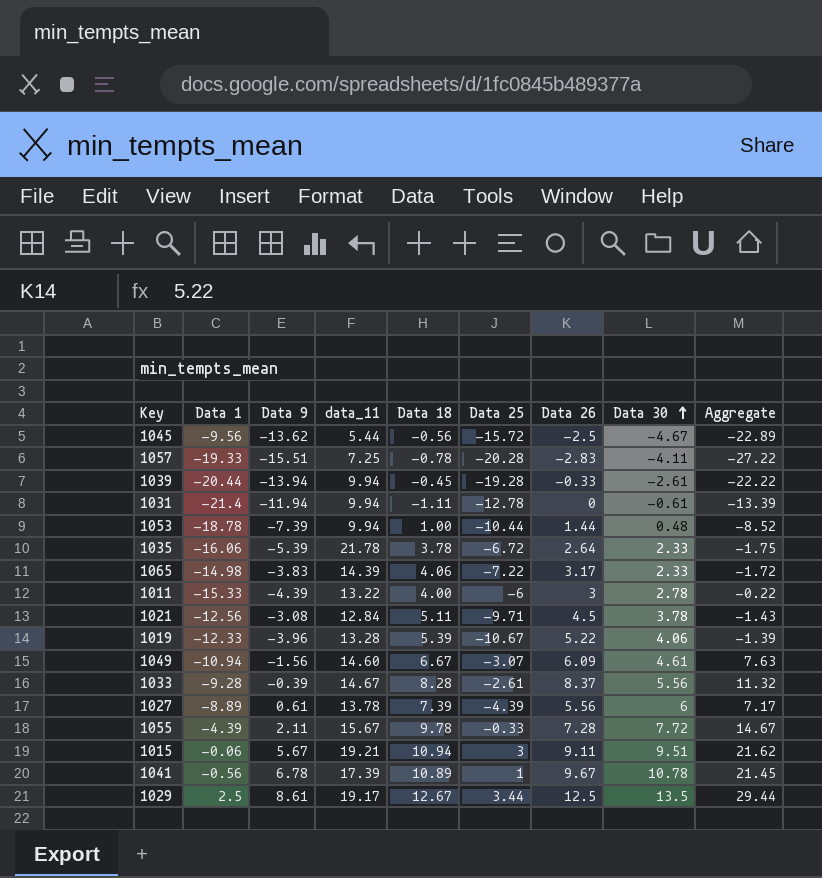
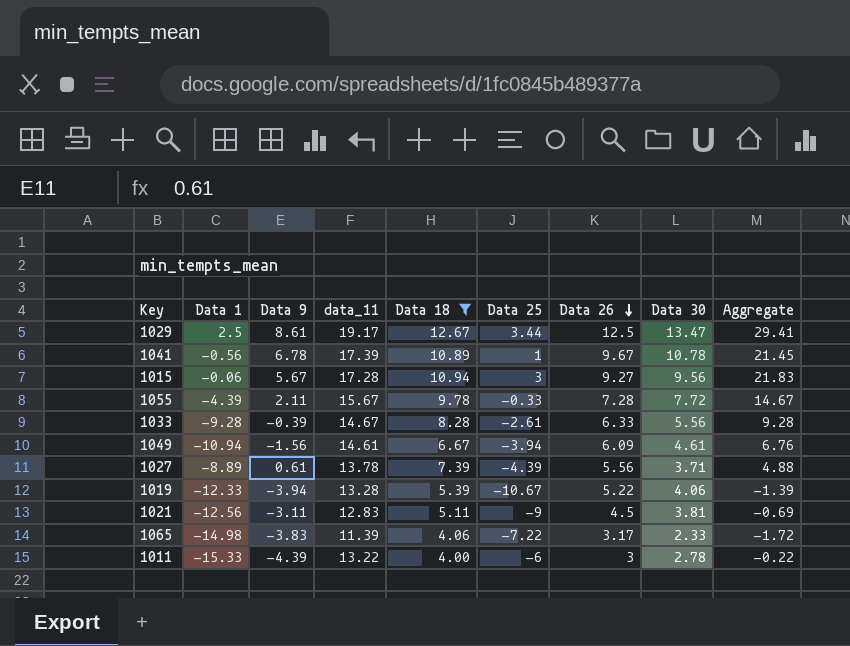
filter: none -> Data 18 >= 4.00
row order: Data 30 ascending -> Data 26 descending
1029 | Data 30: 13.5 -> 13.47
1029 | Aggregate: 29.44 -> 29.41
1015 | data_11: 19.21 -> 17.28
1015 | Data 26: 9.11 -> 9.27
1015 | Data 30: 9.51 -> 9.56
1015 | Aggregate: 21.62 -> 21.83
1033 | Data 26: 8.37 -> 6.33
1033 | Aggregate: 11.32 -> 9.28
1049 | data_11: 14.60 -> 14.61
1049 | Data 25: -3.07 -> -3.94
1049 | Aggregate: 7.63 -> 6.76
1027 | Data 30: 6 -> 3.71
1027 | Aggregate: 7.17 -> 4.88
1019 | Data 9: -3.96 -> -3.94
1021 | Data 9: -3.08 -> -3.11
1021 | data_11: 12.84 -> 12.83
1021 | Data 25: -9.71 -> -9
1021 | Data 30: 3.78 -> 3.81
1021 | Aggregate: -1.43 -> -0.69
1065 | data_11: 14.39 -> 11.39

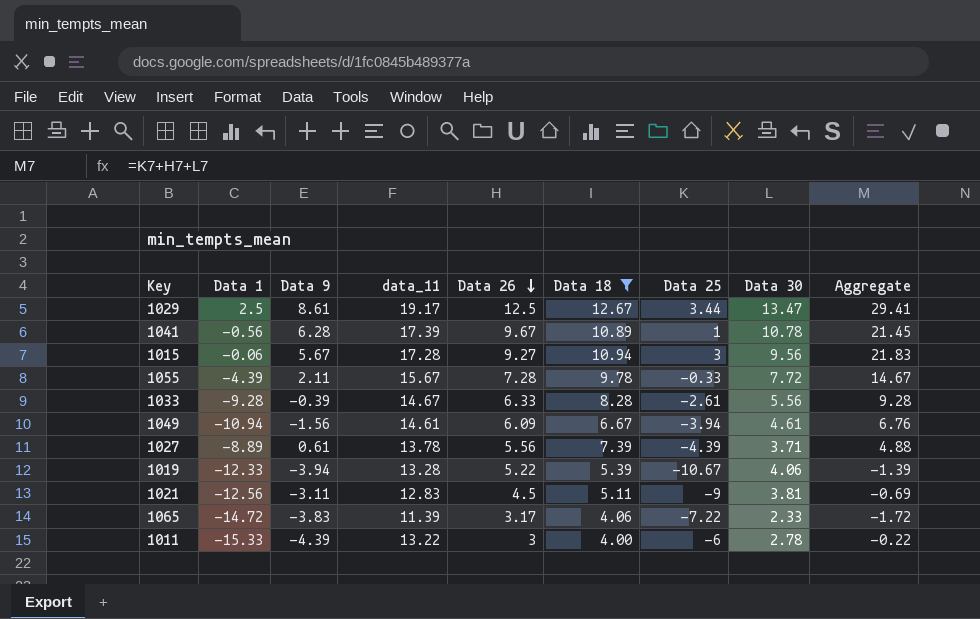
column Data 26 | position: 7 -> 5
1041 | Data 9: 6.78 -> 6.28
1065 | Data 1: -14.98 -> -14.72

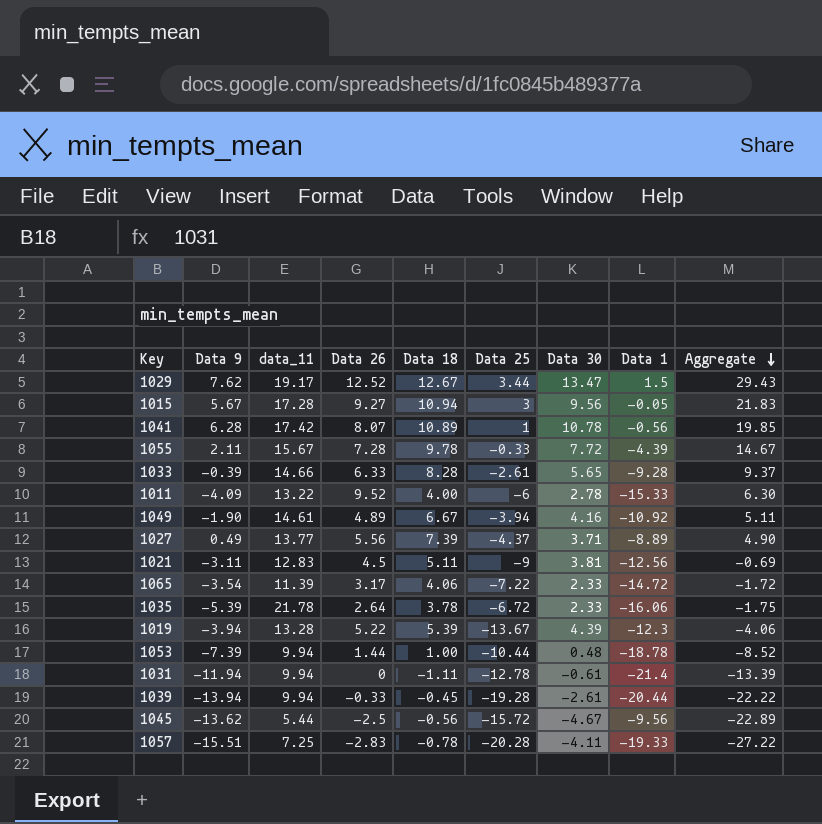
filter: Data 18 >= 4.00 -> none
row order: Data 26 descending -> Aggregate descending
column Data 1 | position: 2 -> 8
1029 | Data 9: 8.61 -> 7.62
1029 | Data 26: 12.5 -> 12.52
1029 | Data 1: 2.5 -> 1.5
1029 | Aggregate: 29.41 -> 29.43
1015 | Data 1: -0.06 -> -0.05
1041 | data_11: 17.39 -> 17.42
1041 | Data 26: 9.67 -> 8.07
1041 | Aggregate: 21.45 -> 19.85
1033 | data_11: 14.67 -> 14.66
1033 | Data 30: 5.56 -> 5.65
1033 | Aggregate: 9.28 -> 9.37
1011 | Data 9: -4.39 -> -4.09
1011 | Data 26: 3 -> 9.52
1011 | Aggregate: -0.22 -> 6.30
1049 | Data 9: -1.56 -> -1.90
1049 | Data 26: 6.09 -> 4.89
1049 | Data 30: 4.61 -> 4.16
1049 | Data 1: -10.94 -> -10.92
1049 | Aggregate: 6.76 -> 5.11
1027 | Data 9: 0.61 -> 0.49
1027 | data_11: 13.78 -> 13.77
1027 | Data 25: -4.39 -> -4.37
1027 | Aggregate: 4.88 -> 4.90
1065 | Data 9: -3.83 -> -3.54
1019 | Data 25: -10.67 -> -13.67
1019 | Data 30: 4.06 -> 4.39
1019 | Data 1: -12.33 -> -12.3
1019 | Aggregate: -1.39 -> -4.06

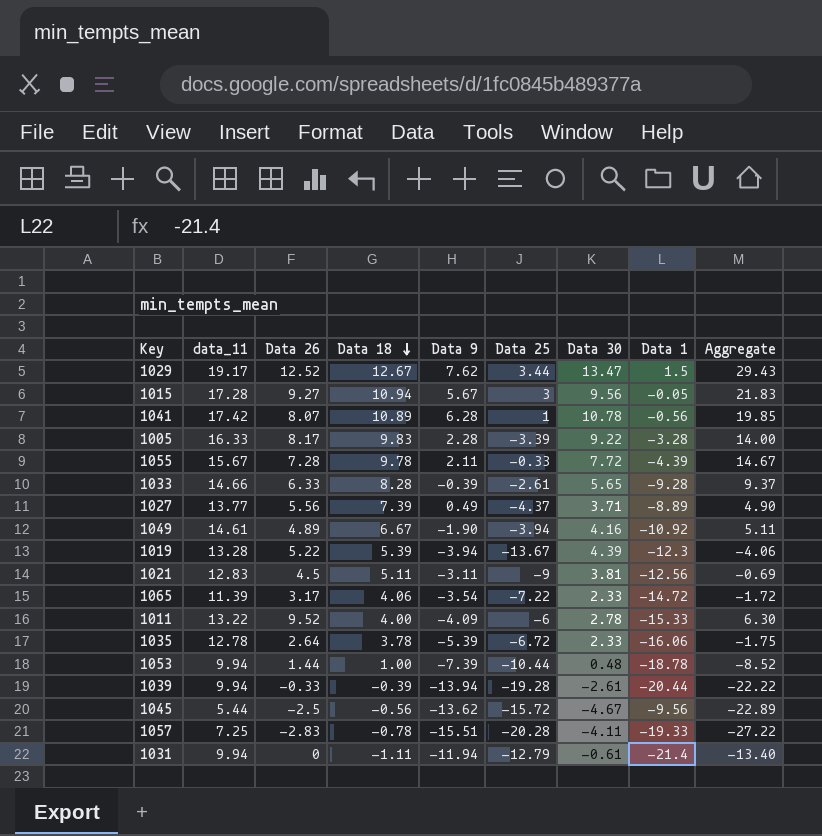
row order: Aggregate descending -> Data 18 descending
column Data 9 | position: 2 -> 5
row 1005: none -> 16.33 | 8.17 | 9.83 | 2.28 | -3.39 | 9.22 | -3.28 | 14.00
1035 | data_11: 21.78 -> 12.78
1039 | Data 18: -0.45 -> -0.39
1031 | Data 25: -12.78 -> -12.79
1031 | Aggregate: -13.39 -> -13.40

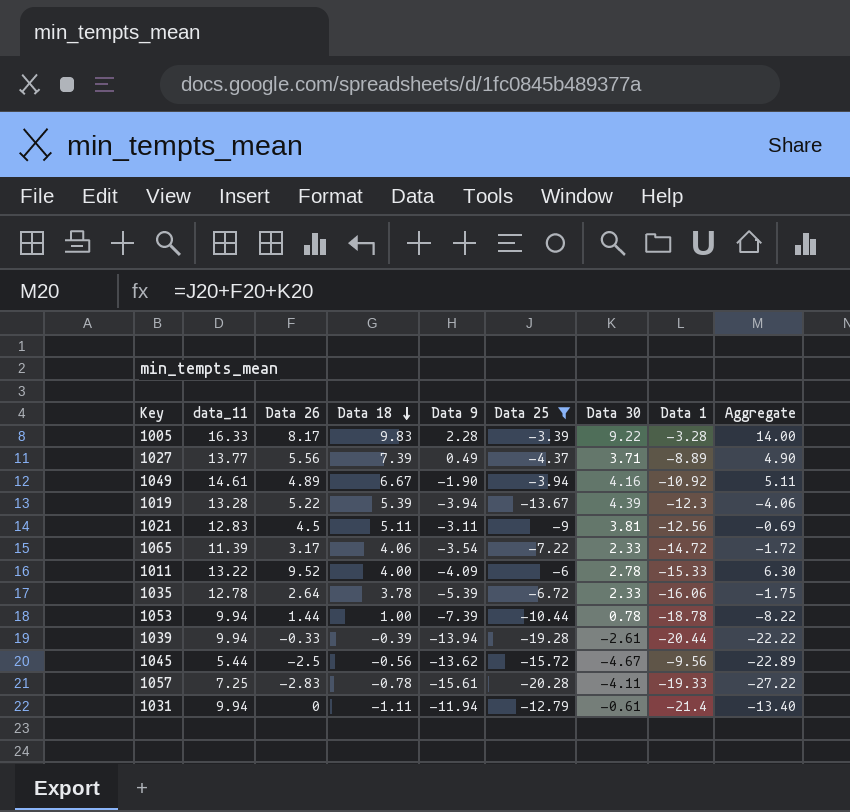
filter: none -> Data 25 <= -3.39
1053 | Data 30: 0.48 -> 0.78
1053 | Aggregate: -8.52 -> -8.22
1057 | Data 9: -15.51 -> -15.61

